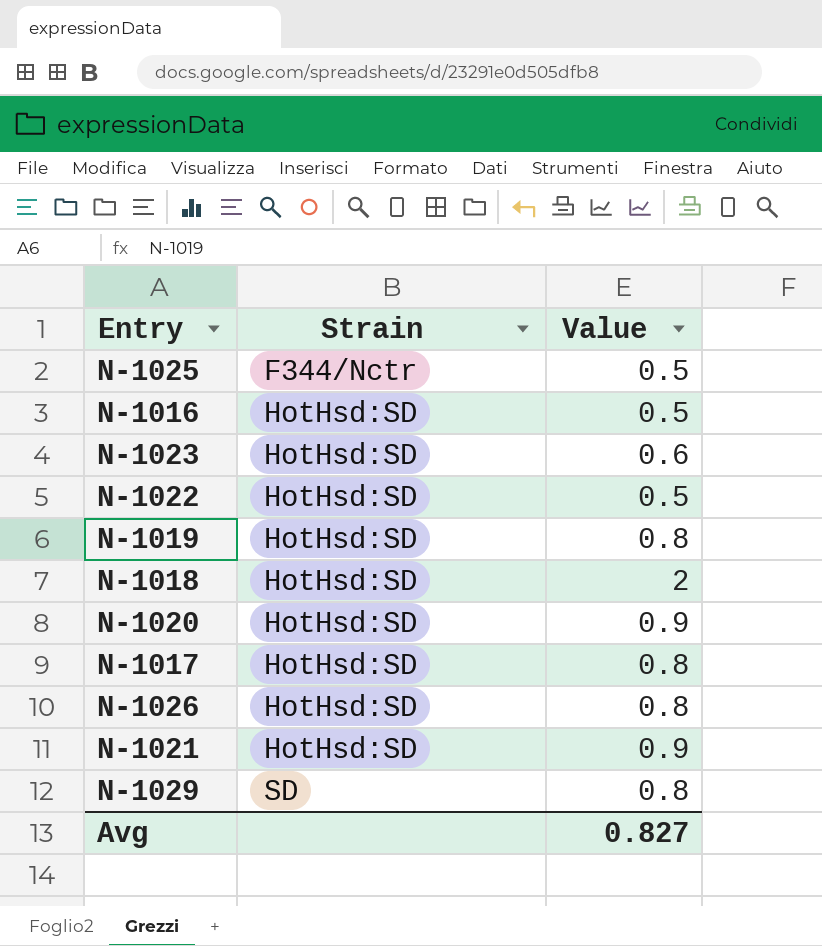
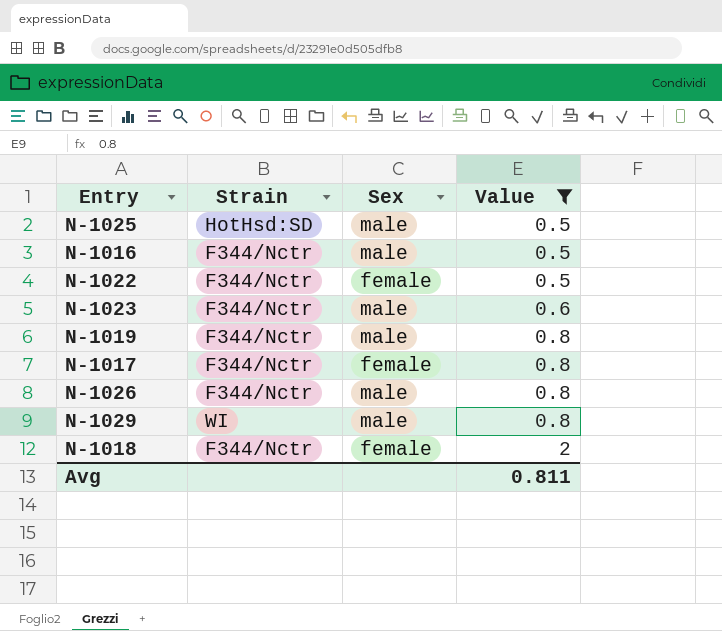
filter: none -> Value != 0.9
row order: Strain ascending -> Value ascending
column Sex | position: none -> 3
N-1025 | Strain: F344/Nctr -> HotHsd:SD
N-1016 | Strain: HotHsd:SD -> F344/Nctr
N-1022 | Strain: HotHsd:SD -> F344/Nctr
N-1023 | Strain: HotHsd:SD -> F344/Nctr
N-1019 | Strain: HotHsd:SD -> F344/Nctr
N-1017 | Strain: HotHsd:SD -> F344/Nctr
N-1026 | Strain: HotHsd:SD -> F344/Nctr
N-1029 | Strain: SD -> WI
N-1018 | Strain: HotHsd:SD -> F344/Nctr
Avg | Value: 0.827 -> 0.811

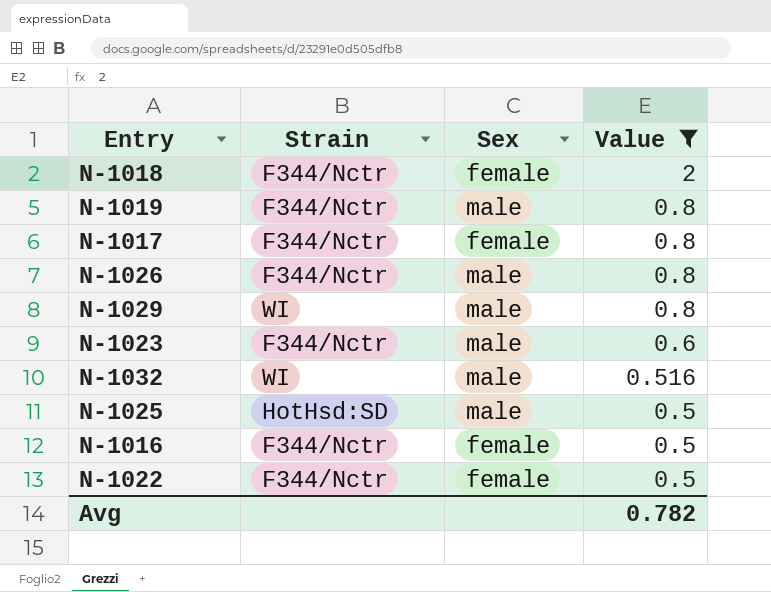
row order: Value ascending -> Value descending
row N-1032: none -> WI | male | 0.516
N-1016 | Sex: male -> female
Avg | Value: 0.811 -> 0.782

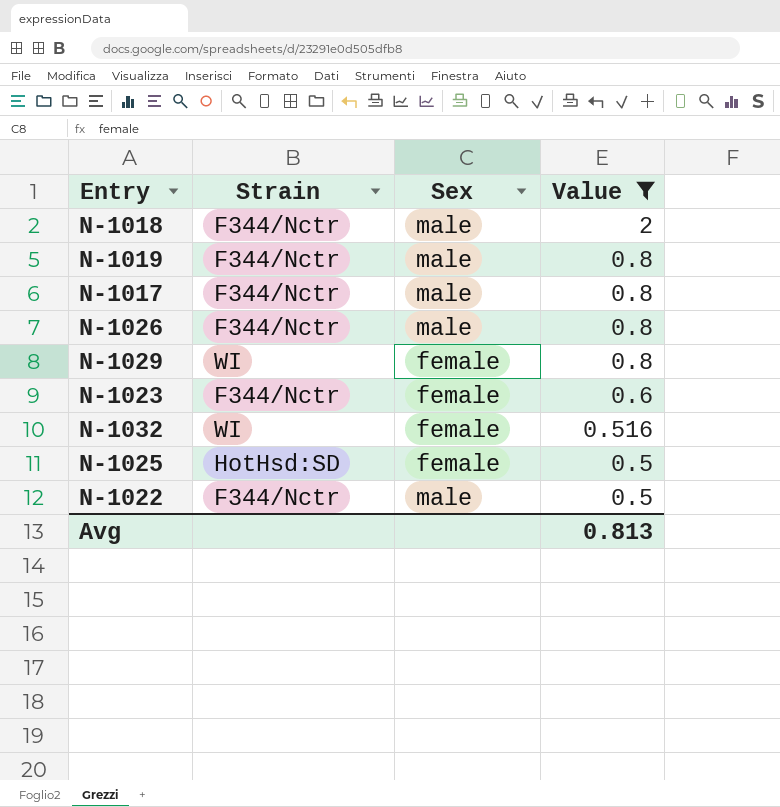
row N-1016: F344/Nctr | female | 0.5 -> none
N-1018 | Sex: female -> male
N-1017 | Sex: female -> male
N-1029 | Sex: male -> female
N-1023 | Sex: male -> female
N-1032 | Sex: male -> female
N-1025 | Sex: male -> female
N-1022 | Sex: female -> male
Avg | Value: 0.782 -> 0.813

